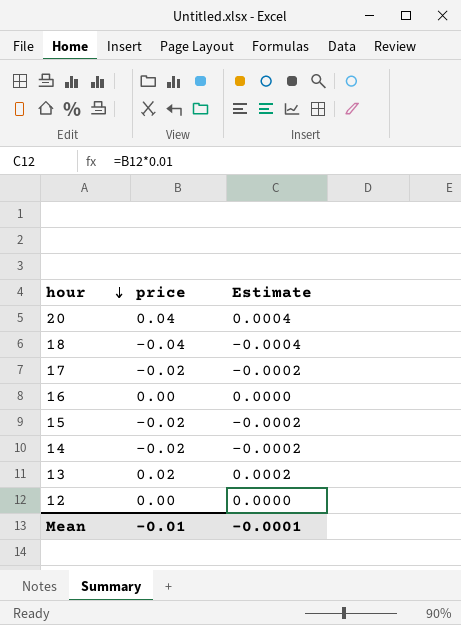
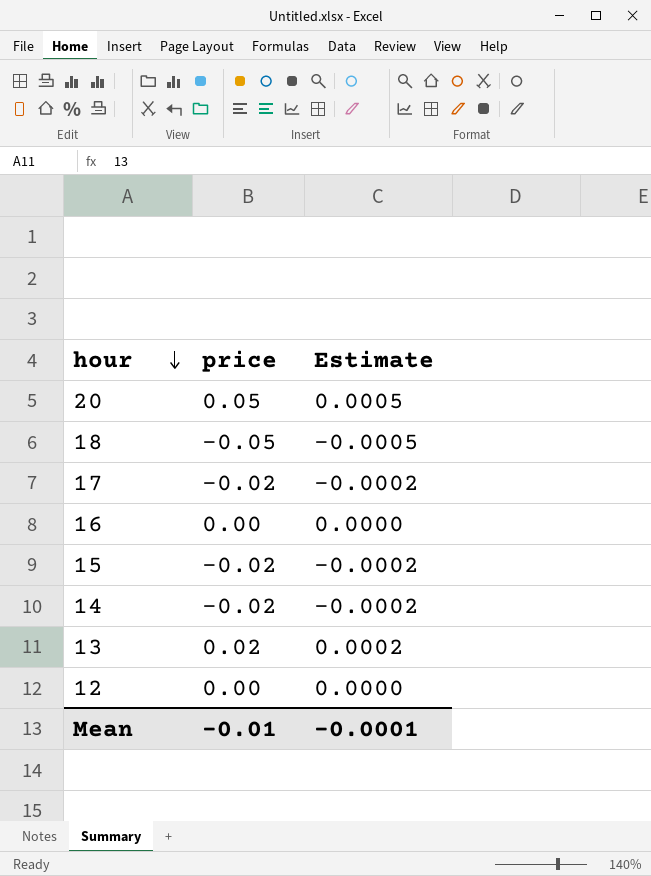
20 | price: 0.04 -> 0.05
20 | Estimate: 0.0004 -> 0.0005
18 | price: -0.04 -> -0.05
18 | Estimate: -0.0004 -> -0.0005

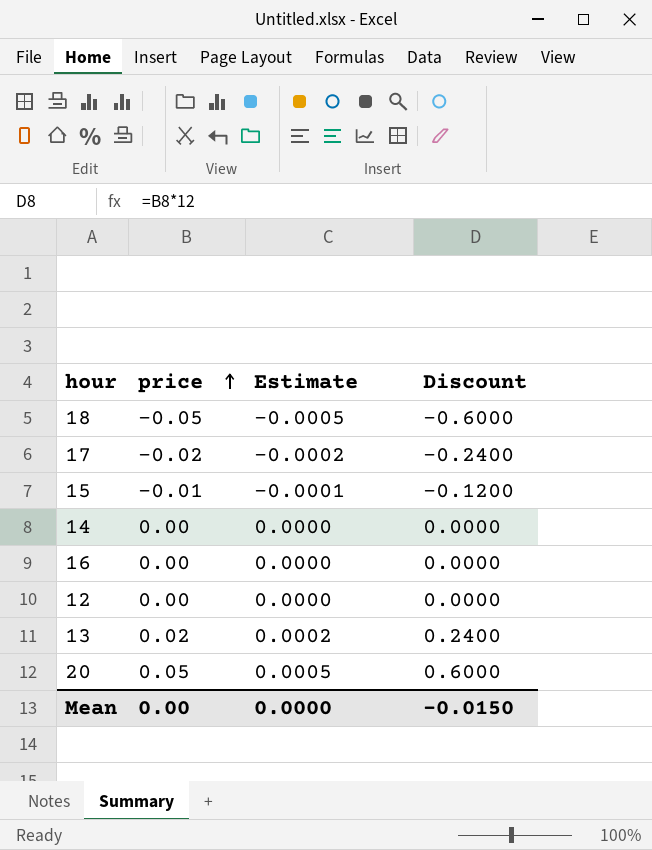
row order: hour descending -> price ascending
column Discount | formula: none -> [price] * 12
15 | price: -0.02 -> -0.01
15 | Estimate: -0.0002 -> -0.0001
14 | price: -0.02 -> 0.00
14 | Estimate: -0.0002 -> 0.0000
Mean | price: -0.01 -> 0.00
Mean | Estimate: -0.0001 -> 0.0000

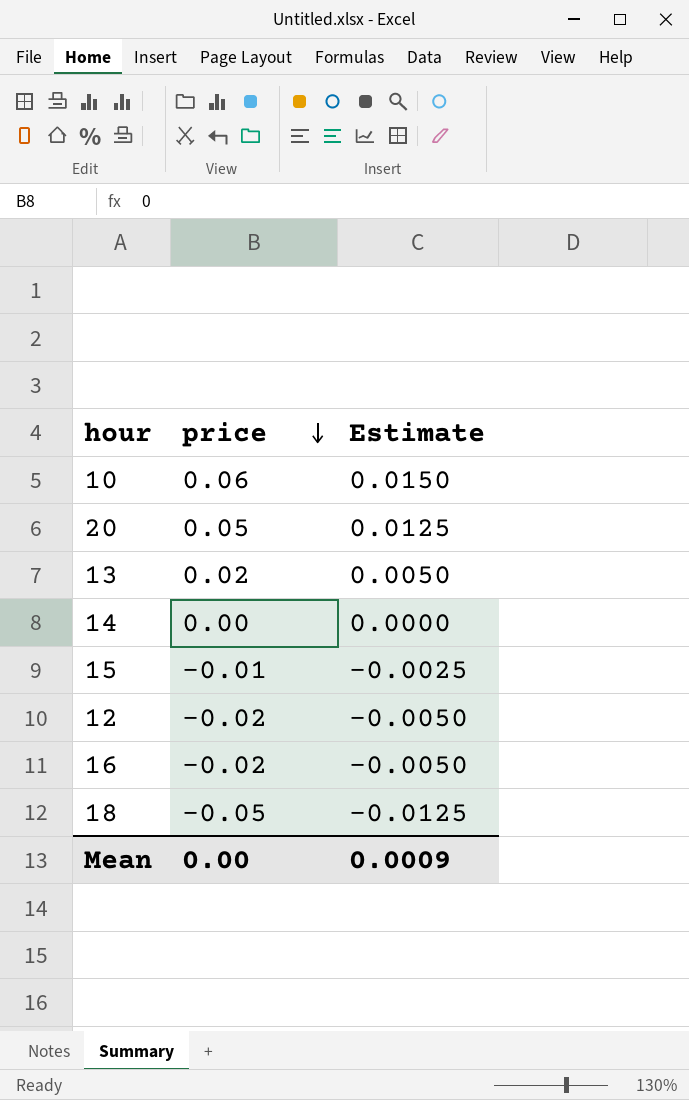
row order: price ascending -> price descending
column Discount | formula: [price] * 12 -> none
column Estimate | formula: [price] * 0.01 -> [price] * 0.25
row 17: -0.02 | -0.0002 | -0.2400 -> none
row 10: none -> 0.06 | 0.0150
12 | price: 0.00 -> -0.02
16 | price: 0.00 -> -0.02
Mean | Estimate: 0.0000 -> 0.0009

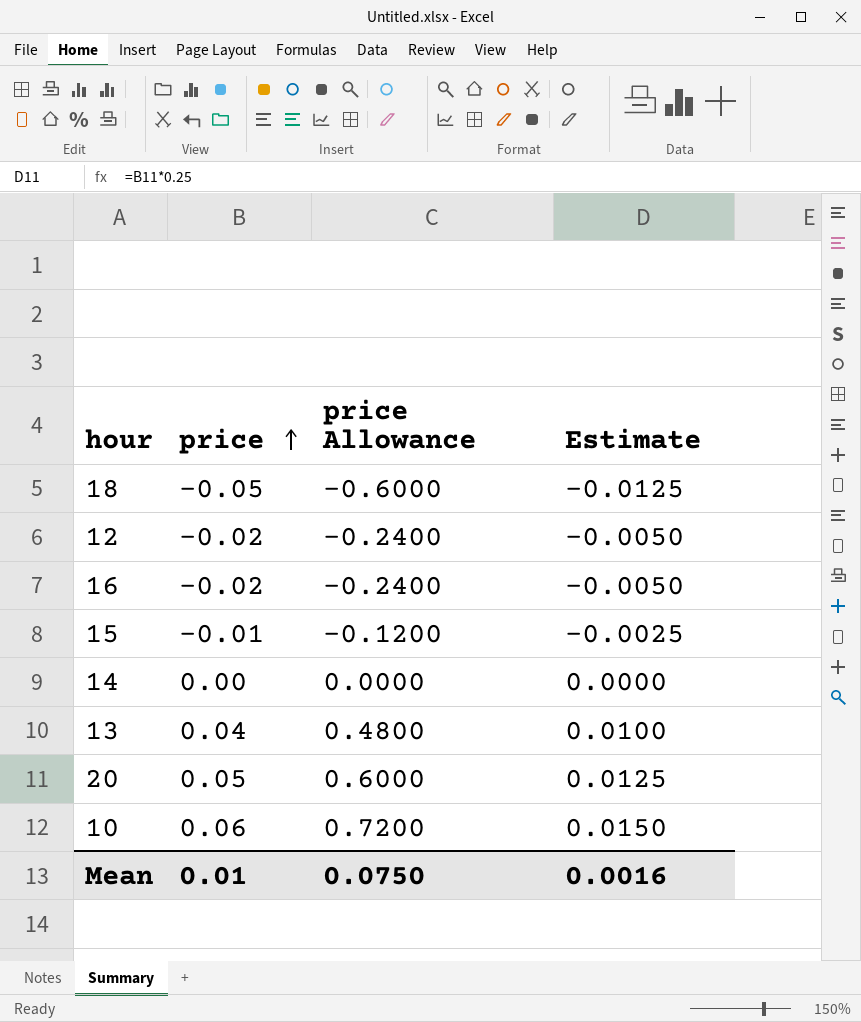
row order: price descending -> price ascending
column price Allowance | formula: none -> [price] * 12
13 | price: 0.02 -> 0.04
13 | Estimate: 0.0050 -> 0.0100
Mean | price: 0.00 -> 0.01
Mean | Estimate: 0.0009 -> 0.0016

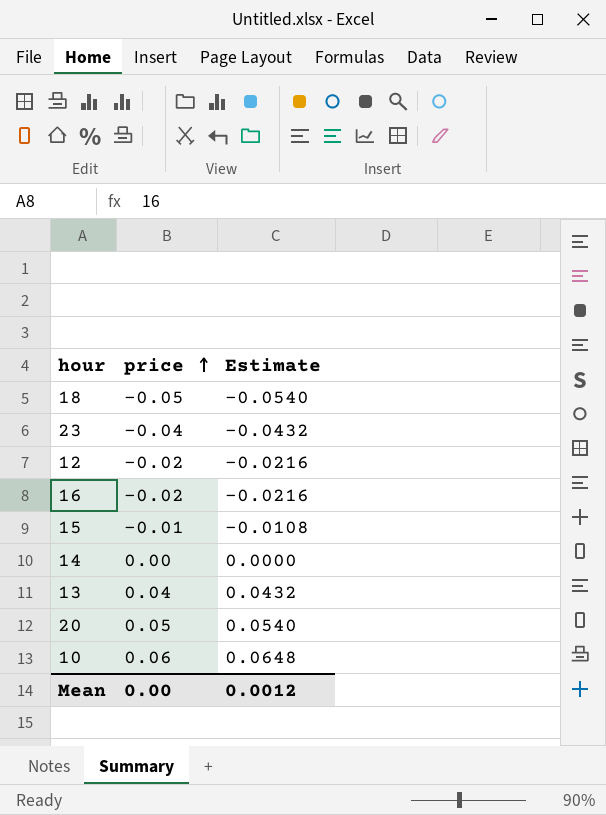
column price Allowance | formula: [price] * 12 -> none
column Estimate | formula: [price] * 0.25 -> [price] * 1.08
row 23: none -> -0.04 | -0.0432
Mean | price: 0.01 -> 0.00
Mean | Estimate: 0.0016 -> 0.0012

